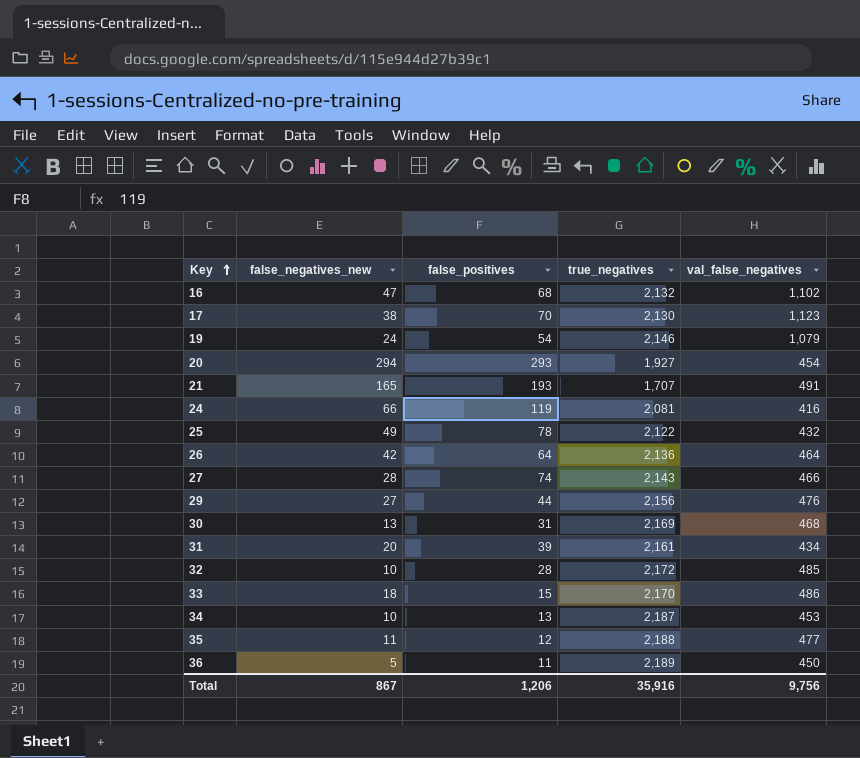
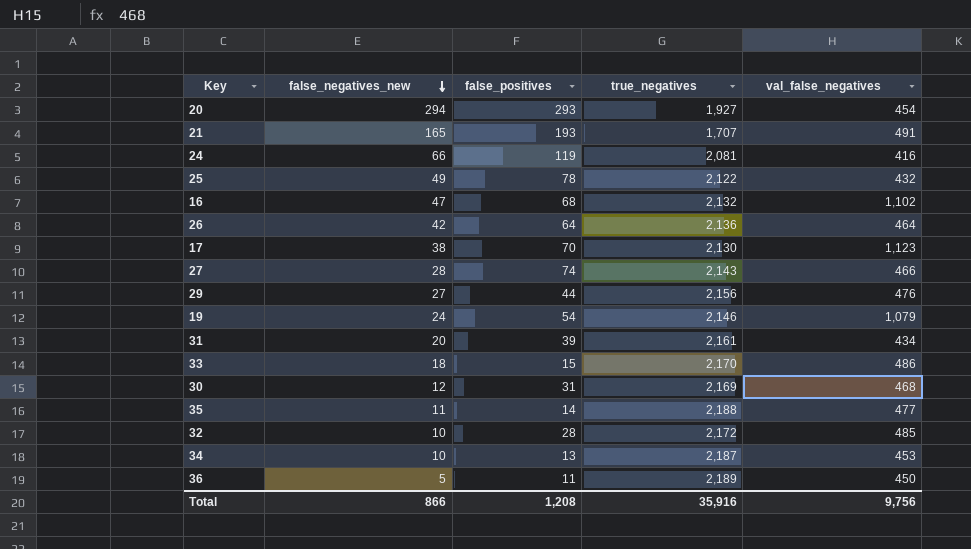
row order: Key ascending -> false_negatives_new descending
30 | false_negatives_new: 13 -> 12
35 | false_positives: 12 -> 14
Total | false_negatives_new: 867 -> 866
Total | false_positives: 1,206 -> 1,208

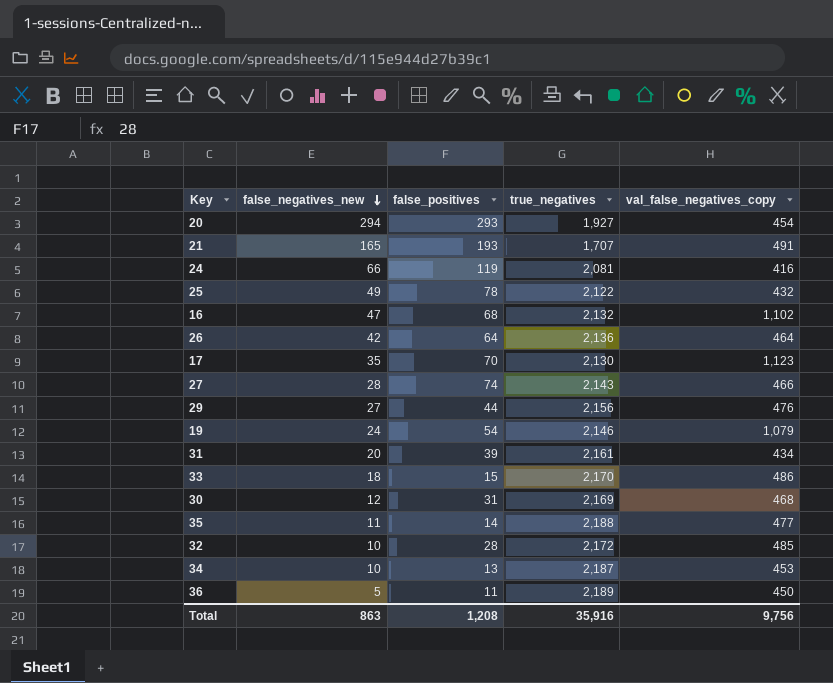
column name: val_false_negatives -> val_false_negatives_copy
17 | false_negatives_new: 38 -> 35
Total | false_negatives_new: 866 -> 863

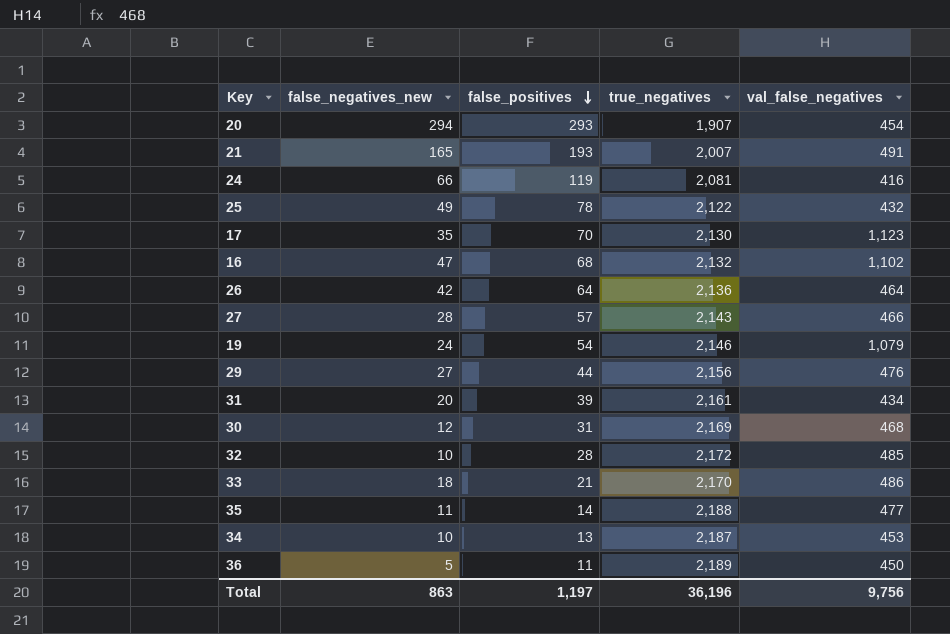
row order: false_negatives_new descending -> false_positives descending
column name: val_false_negatives_copy -> val_false_negatives
20 | true_negatives: 1,927 -> 1,907
21 | true_negatives: 1,707 -> 2,007
27 | false_positives: 74 -> 57
33 | false_positives: 15 -> 21
Total | false_positives: 1,208 -> 1,197
Total | true_negatives: 35,916 -> 36,196

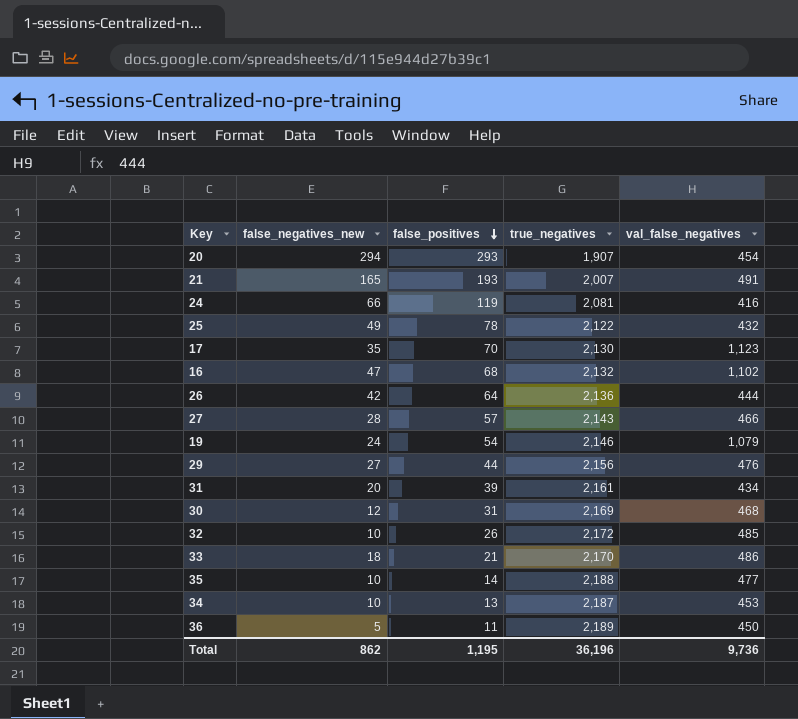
26 | val_false_negatives: 464 -> 444
32 | false_positives: 28 -> 26
35 | false_negatives_new: 11 -> 10
Total | false_negatives_new: 863 -> 862
Total | false_positives: 1,197 -> 1,195
Total | val_false_negatives: 9,756 -> 9,736

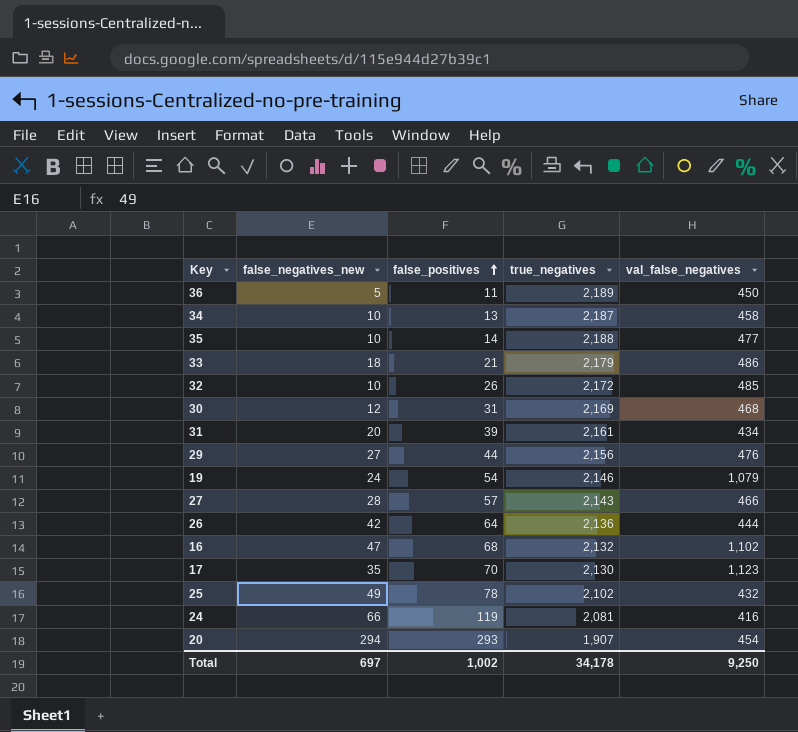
row order: false_positives descending -> false_positives ascending
row 21: 165 | 193 | 2,007 | 491 -> none
34 | val_false_negatives: 453 -> 458
33 | true_negatives: 2,170 -> 2,179
25 | true_negatives: 2,122 -> 2,102
Total | false_negatives_new: 862 -> 697
Total | false_positives: 1,195 -> 1,002
Total | true_negatives: 36,196 -> 34,178
Total | val_false_negatives: 9,736 -> 9,250

